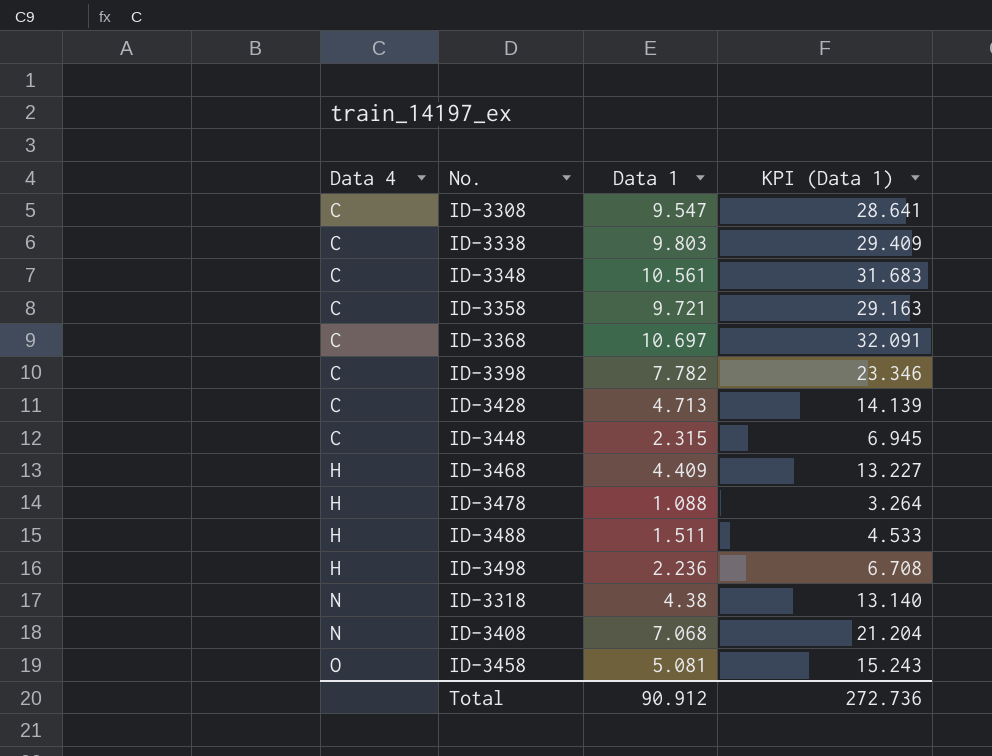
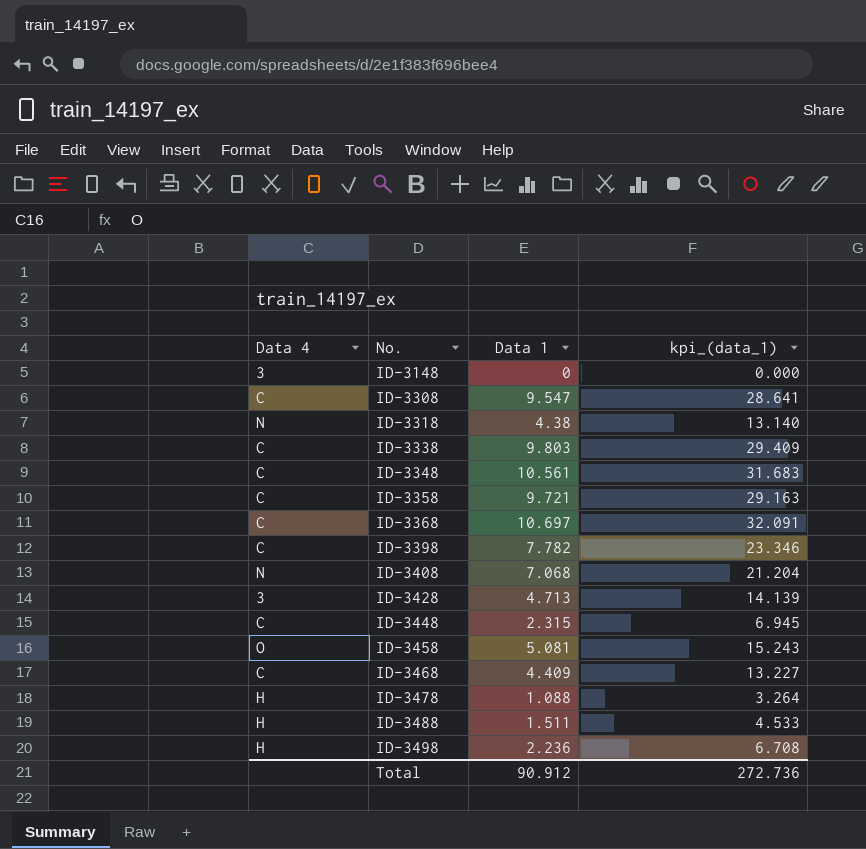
row order: Data 4 ascending -> No. ascending
column name: KPI (Data 1) -> kpi_(data_1)
row ID-3148: none -> 3 | 0 | 0.000
ID-3428 | Data 4: C -> 3
ID-3468 | Data 4: H -> C

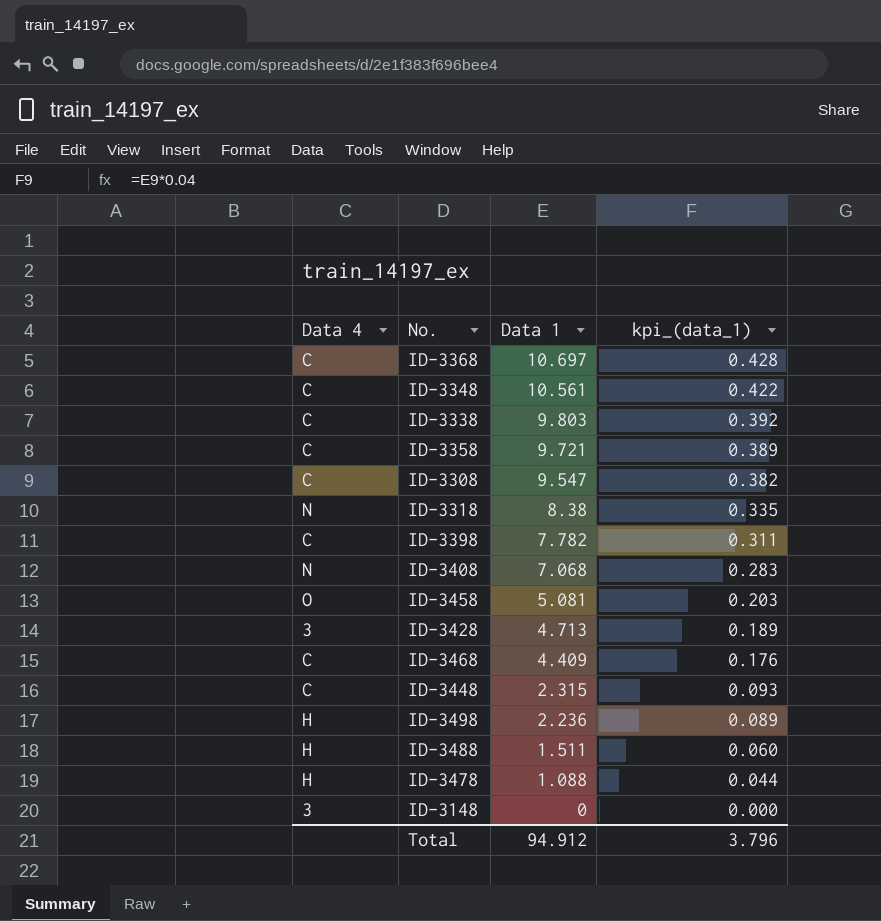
row order: No. ascending -> Data 1 descending
column kpi_(data_1) | formula: [Data 1] * 3 -> [Data 1] * 0.04
ID-3318 | Data 1: 4.38 -> 8.38
Total | Data 1: 90.912 -> 94.912
Total | kpi_(data_1): 272.736 -> 3.796

